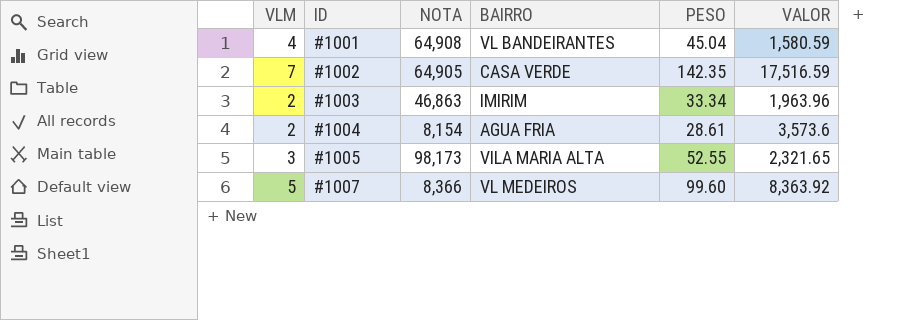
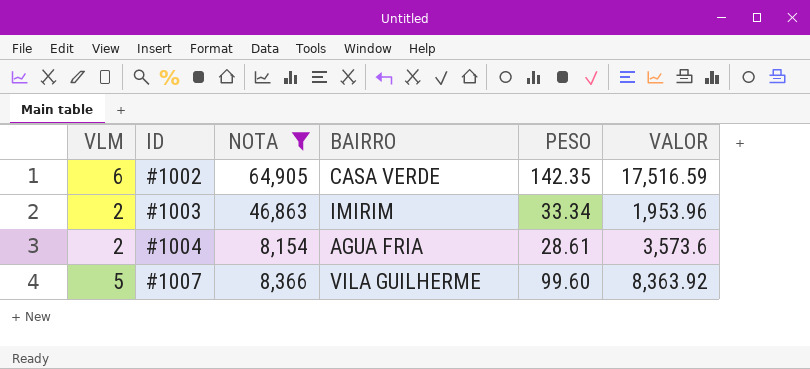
filter: none -> NOTA <= 64,905
#1002 | VLM: 7 -> 6
#1003 | VALOR: 1,963.96 -> 1,953.96
#1007 | BAIRRO: VL MEDEIROS -> VILA GUILHERME

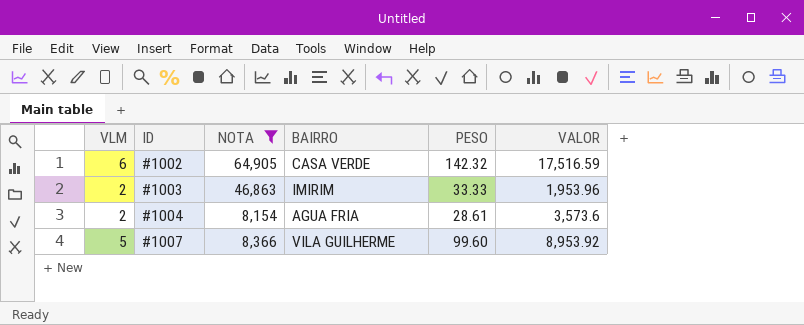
#1002 | PESO: 142.35 -> 142.32
#1003 | PESO: 33.34 -> 33.33
#1007 | VALOR: 8,363.92 -> 8,953.92

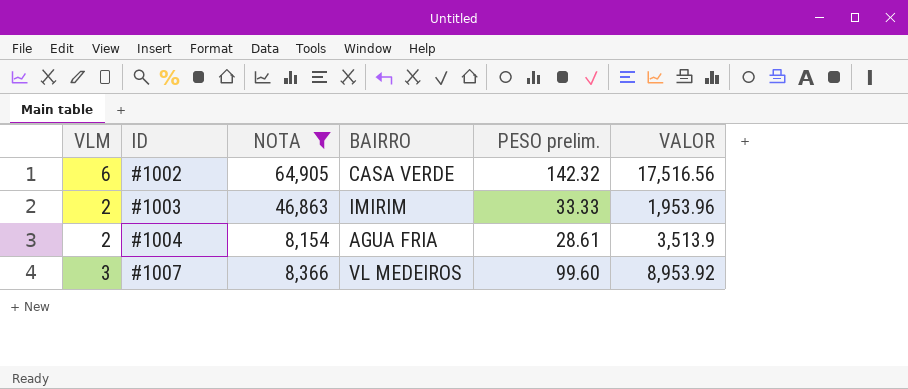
column name: PESO -> PESO prelim.
#1002 | VALOR: 17,516.59 -> 17,516.56
#1004 | VALOR: 3,573.6 -> 3,513.9
#1007 | VLM: 5 -> 3
#1007 | BAIRRO: VILA GUILHERME -> VL MEDEIROS

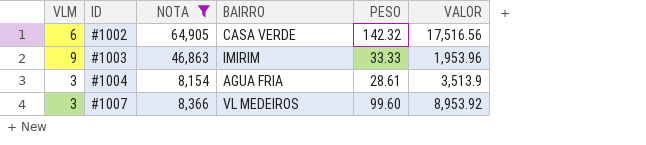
column name: PESO prelim. -> PESO
#1003 | VLM: 2 -> 9
#1004 | VLM: 2 -> 3

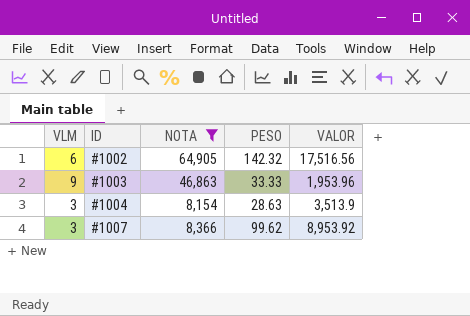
column BAIRRO | position: 4 -> none
#1004 | PESO: 28.61 -> 28.63
#1007 | PESO: 99.60 -> 99.62

